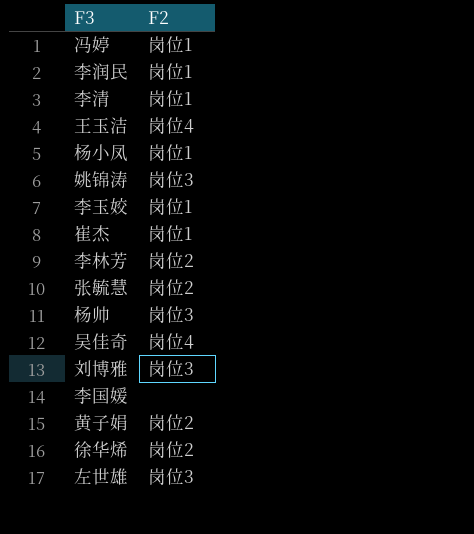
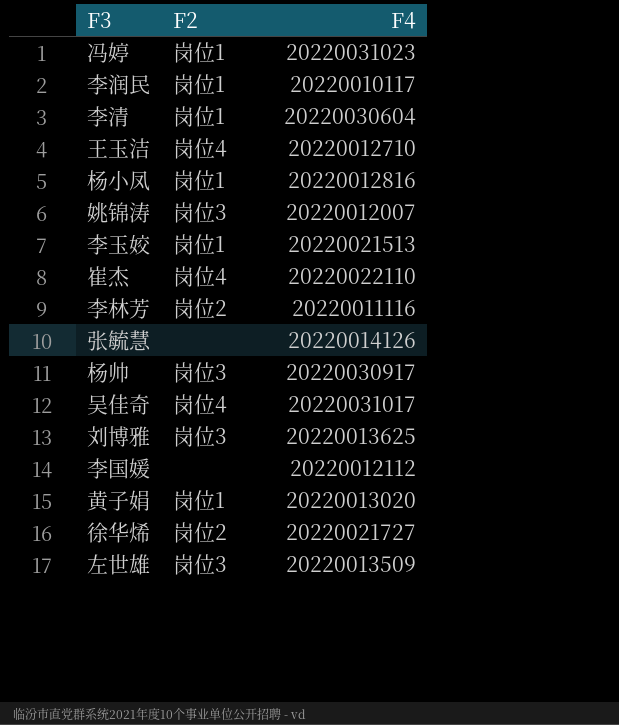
column F4 | position: none -> 3
崔杰 | F2: 岗位1 -> 岗位4
张毓慧 | F2: 岗位2 -> none
黄子娟 | F2: 岗位2 -> 岗位1

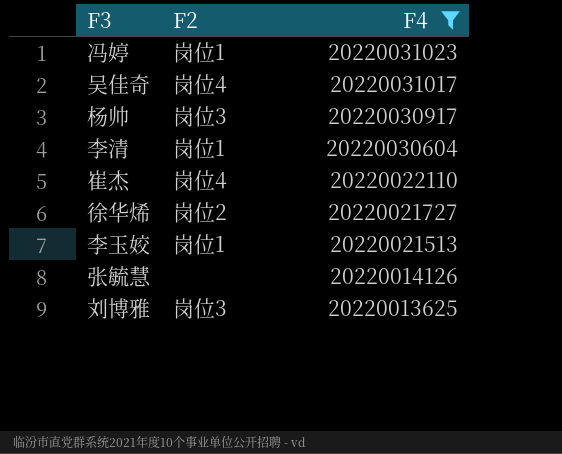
filter: none -> F4 >= 20220013625
row order: none -> F4 descending

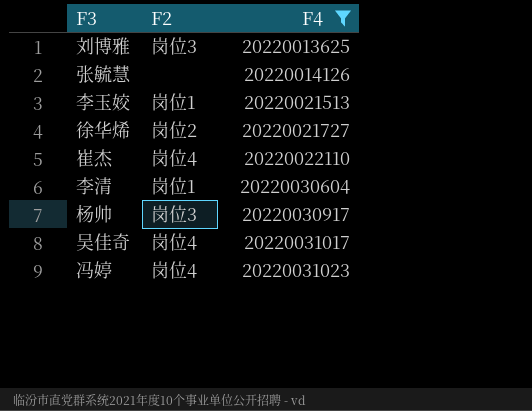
row order: F4 descending -> F4 ascending
冯婷 | F2: 岗位1 -> 岗位4

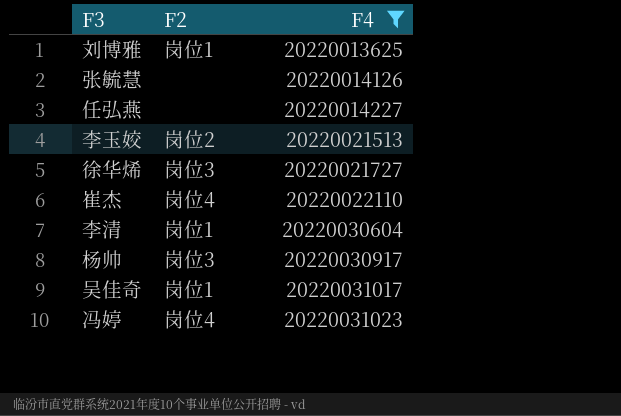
刘博雅 | F2: 岗位3 -> 岗位1
row 任弘燕: none -> none | 20220014227
李玉姣 | F2: 岗位1 -> 岗位2
徐华烯 | F2: 岗位2 -> 岗位3
吴佳奇 | F2: 岗位4 -> 岗位1

